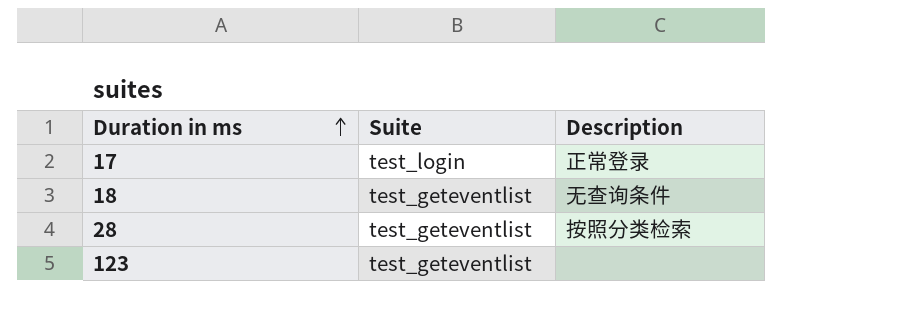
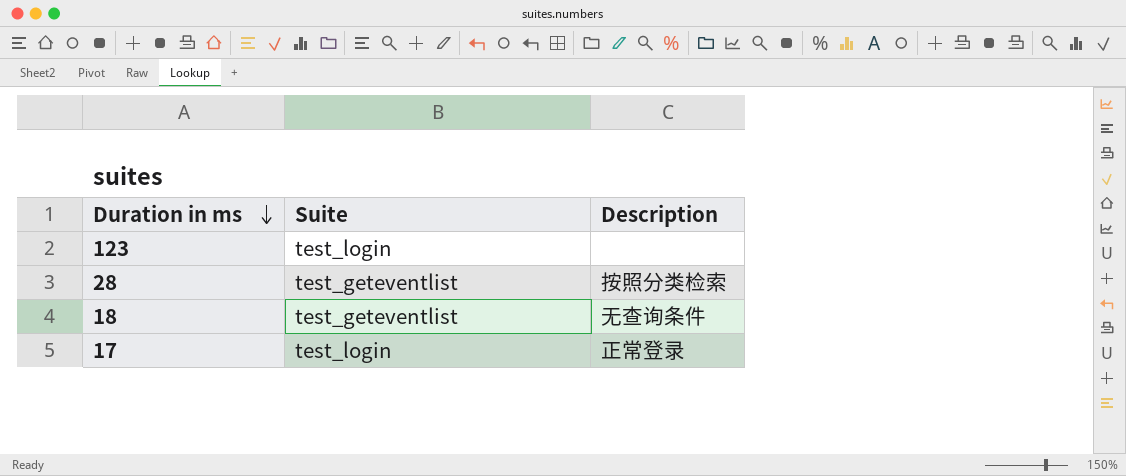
row order: Duration in ms ascending -> Duration in ms descending
123 | Suite: test_geteventlist -> test_login

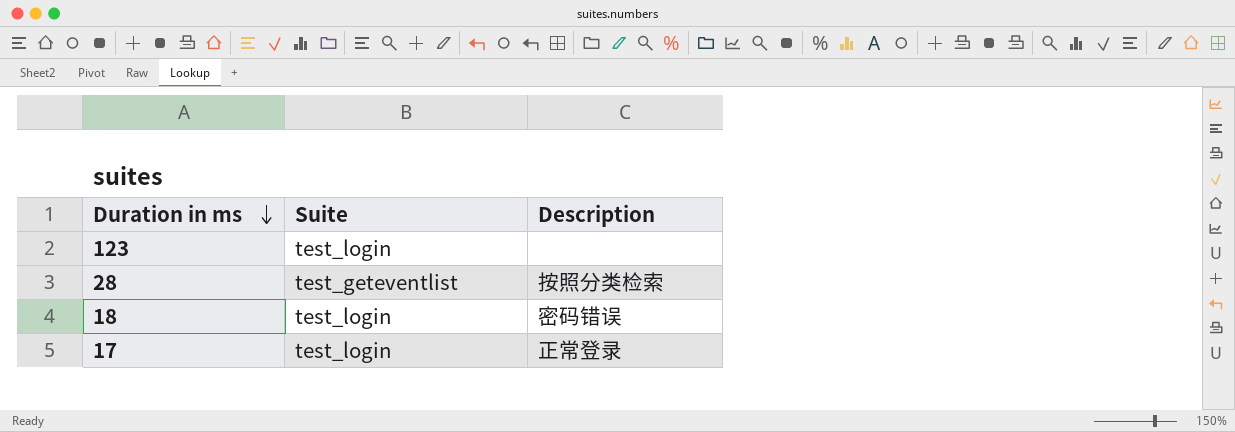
18 | Suite: test_geteventlist -> test_login
18 | Description: 无查询条件 -> 密码错误

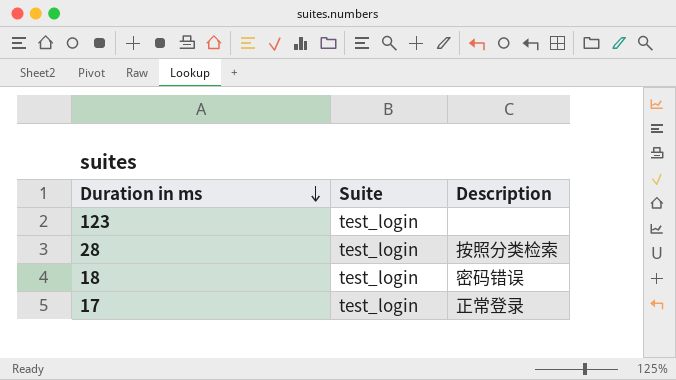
28 | Suite: test_geteventlist -> test_login

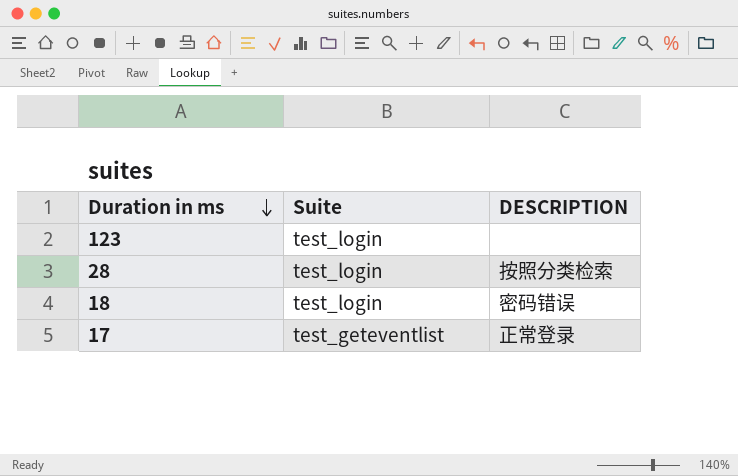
column name: Description -> DESCRIPTION
17 | Suite: test_login -> test_geteventlist

